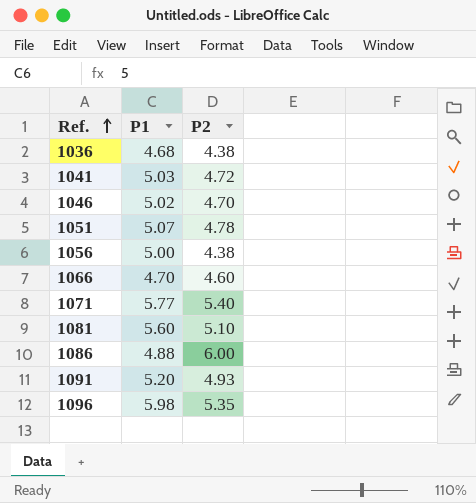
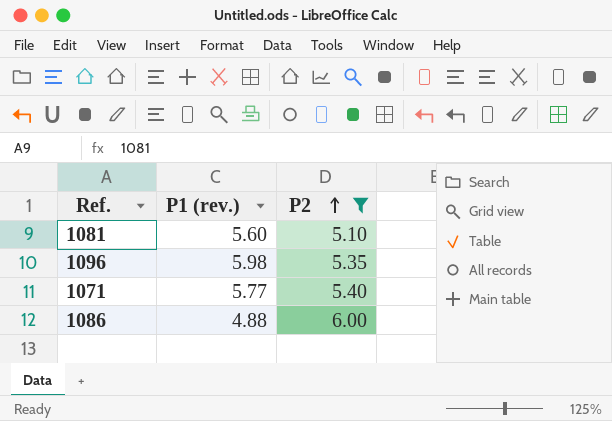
filter: none -> P2 >= 5.10
row order: Ref. ascending -> P2 ascending
column name: P1 -> P1 (rev.)

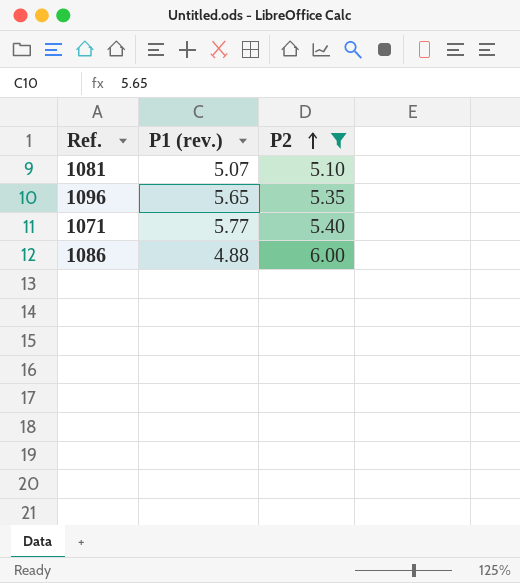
1081 | P1 (rev.): 5.60 -> 5.07
1096 | P1 (rev.): 5.98 -> 5.65

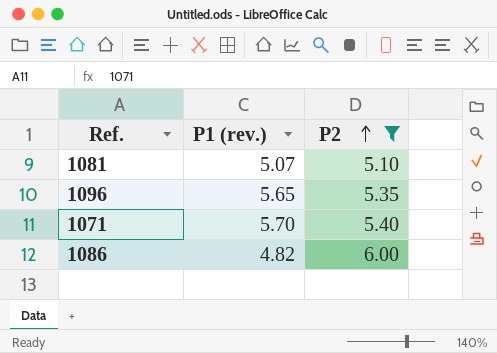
1071 | P1 (rev.): 5.77 -> 5.70
1086 | P1 (rev.): 4.88 -> 4.82

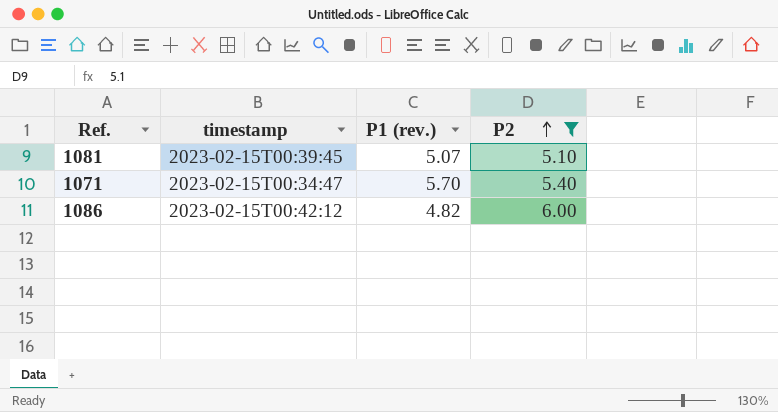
column timestamp | position: none -> 2
row 1096: 5.65 | 5.35 -> none

